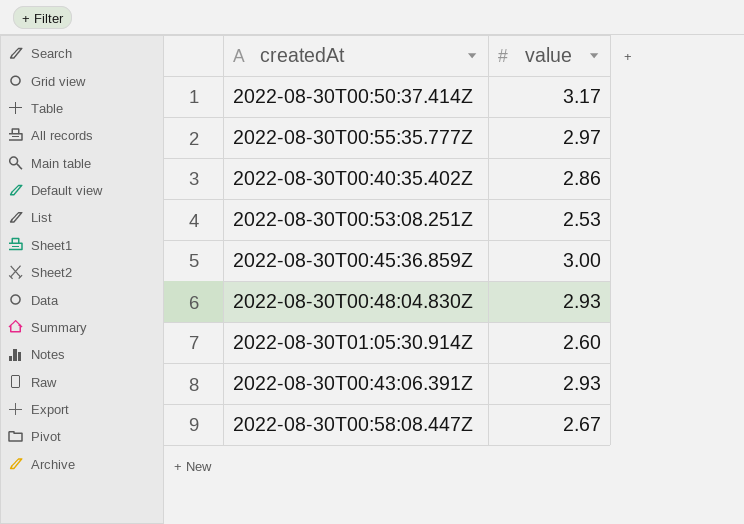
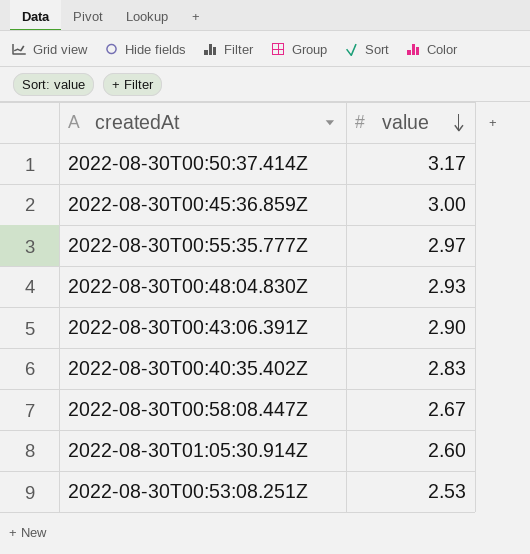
row order: none -> value descending
2022-08-30T00:43:06.391Z | value: 2.93 -> 2.90
2022-08-30T00:40:35.402Z | value: 2.86 -> 2.83

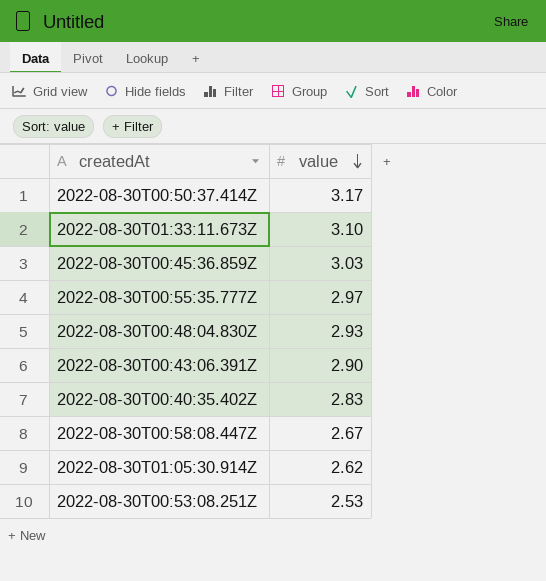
row 2022-08-30T01:33:11.673Z: none -> 3.10
2022-08-30T00:45:36.859Z | value: 3.00 -> 3.03
2022-08-30T01:05:30.914Z | value: 2.60 -> 2.62

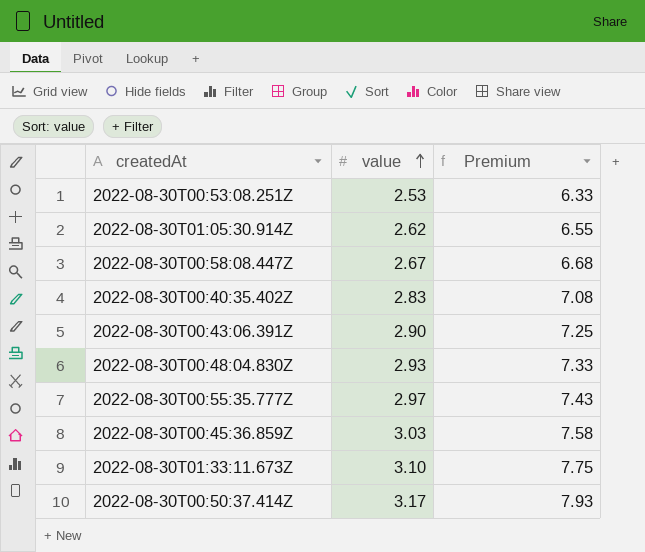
row order: value descending -> value ascending
column Premium | formula: none -> [value] * 2.5

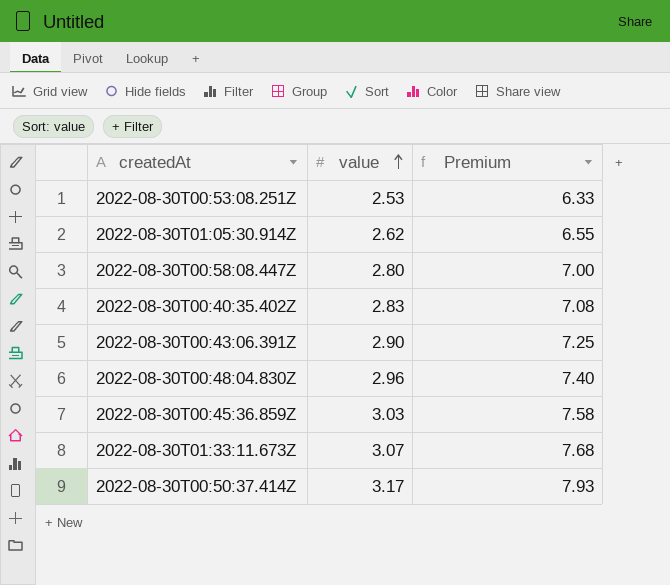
row 2022-08-30T00:55:35.777Z: 2.97 | 7.43 -> none
2022-08-30T00:58:08.447Z | value: 2.67 -> 2.80
2022-08-30T00:58:08.447Z | Premium: 6.68 -> 7.00
2022-08-30T00:48:04.830Z | value: 2.93 -> 2.96
2022-08-30T00:48:04.830Z | Premium: 7.33 -> 7.40
2022-08-30T01:33:11.673Z | value: 3.10 -> 3.07
2022-08-30T01:33:11.673Z | Premium: 7.75 -> 7.68

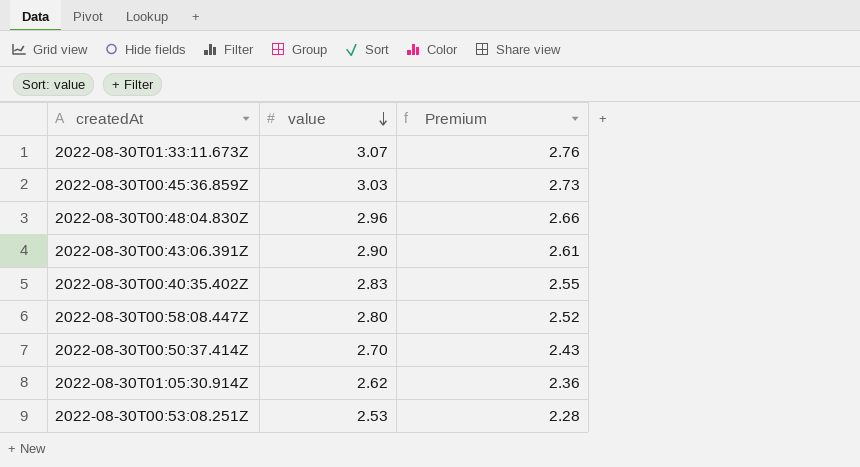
row order: value ascending -> value descending
column Premium | formula: [value] * 2.5 -> [value] * 0.9
2022-08-30T00:50:37.414Z | value: 3.17 -> 2.70

